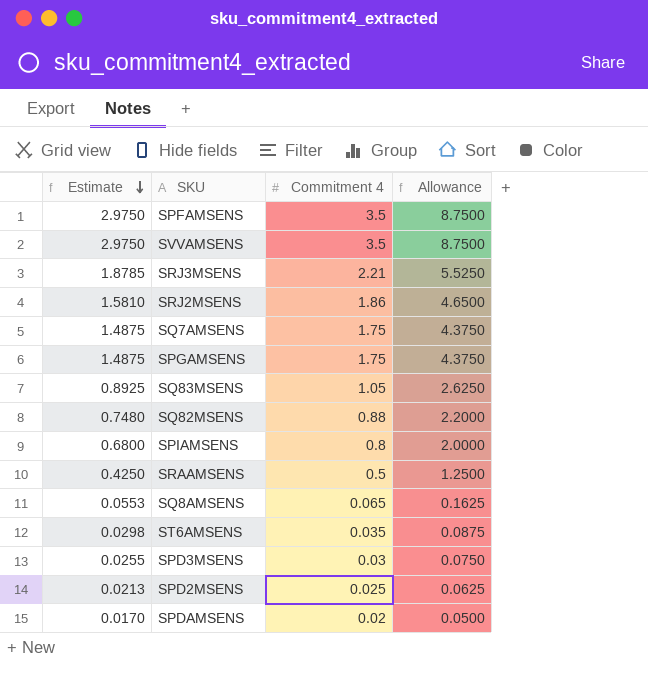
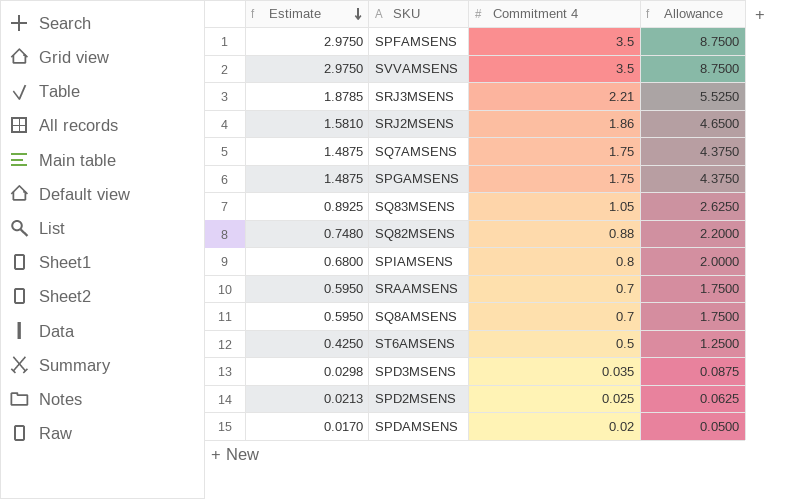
SRAAMSENS | Estimate: 0.4250 -> 0.5950
SRAAMSENS | Commitment 4: 0.5 -> 0.7
SRAAMSENS | Allowance: 1.2500 -> 1.7500
SQ8AMSENS | Estimate: 0.0553 -> 0.5950
SQ8AMSENS | Commitment 4: 0.065 -> 0.7
SQ8AMSENS | Allowance: 0.1625 -> 1.7500
ST6AMSENS | Estimate: 0.0298 -> 0.4250
ST6AMSENS | Commitment 4: 0.035 -> 0.5
ST6AMSENS | Allowance: 0.0875 -> 1.2500
SPD3MSENS | Estimate: 0.0255 -> 0.0298
SPD3MSENS | Commitment 4: 0.03 -> 0.035
SPD3MSENS | Allowance: 0.0750 -> 0.0875

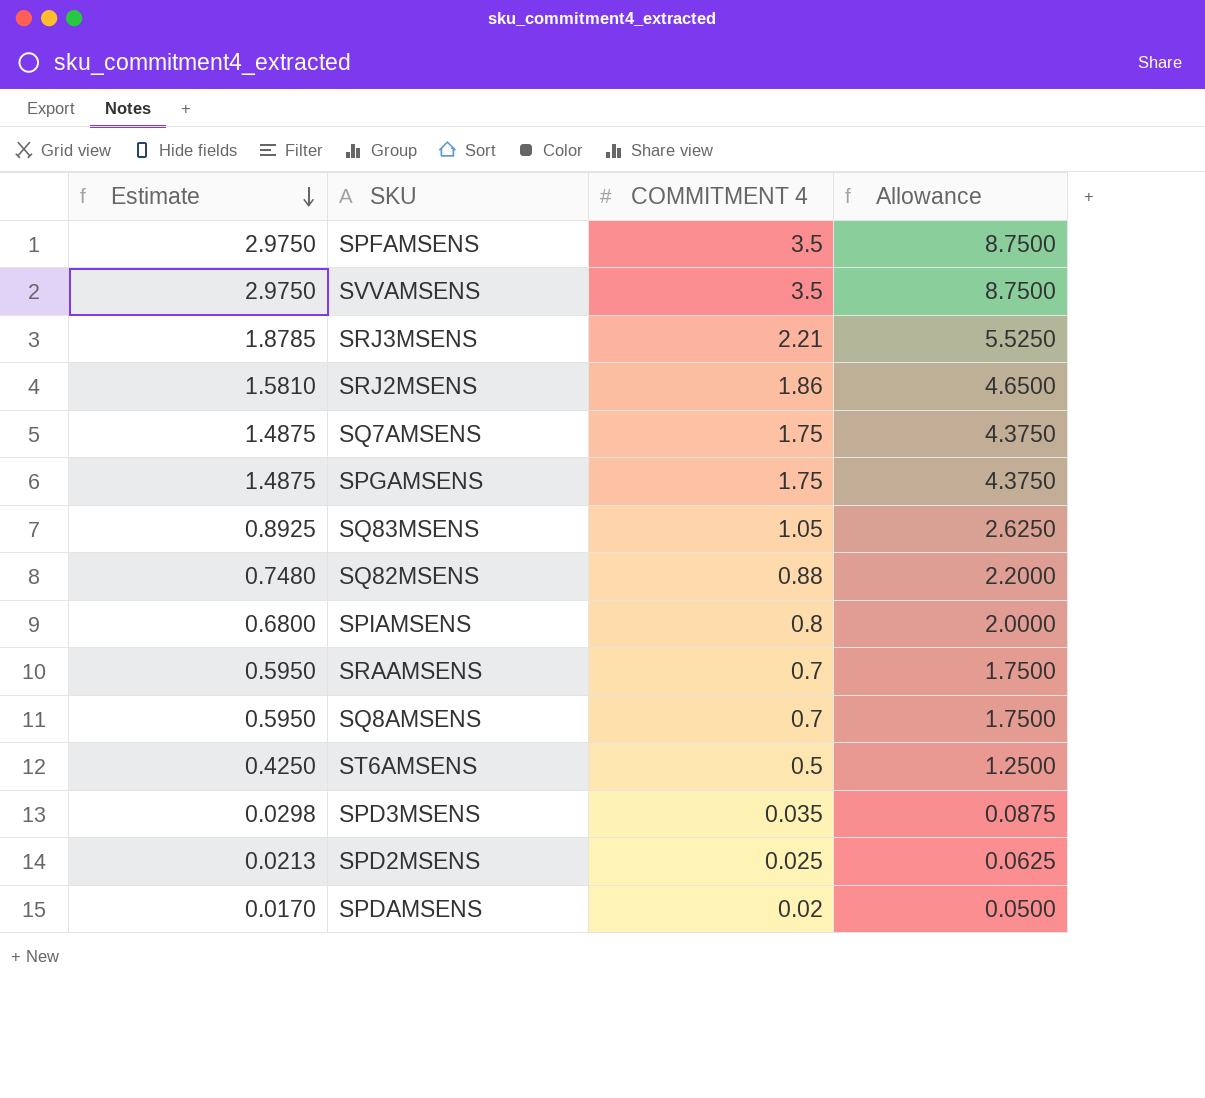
column name: Commitment 4 -> COMMITMENT 4

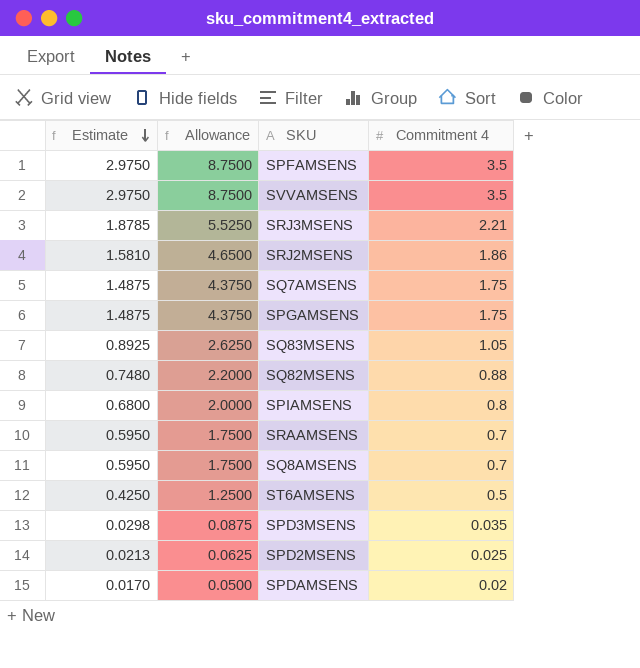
column Allowance | position: 4 -> 2
column name: COMMITMENT 4 -> Commitment 4

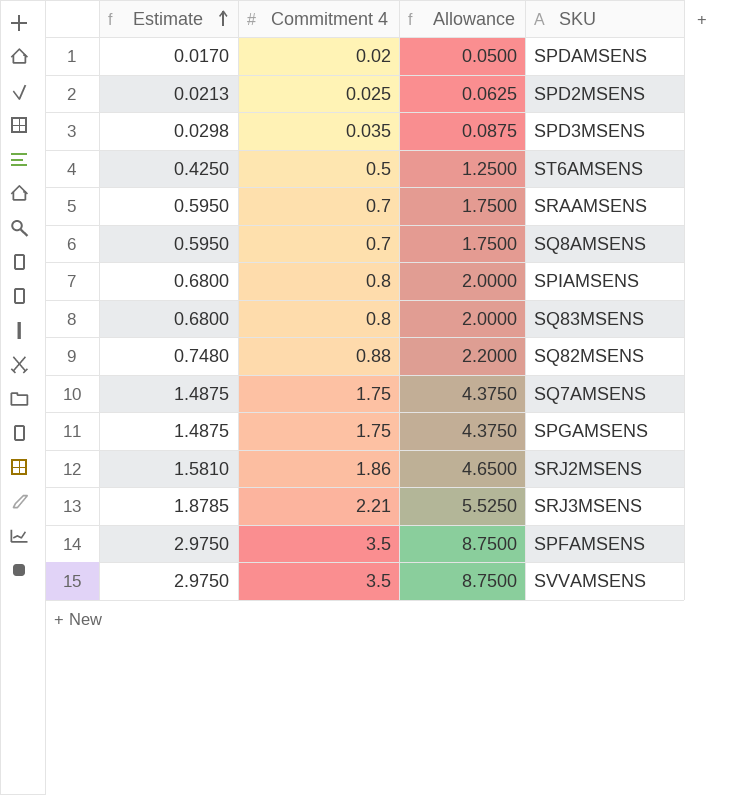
row order: Estimate descending -> Estimate ascending
column Commitment 4 | position: 4 -> 2
SQ83MSENS | Estimate: 0.8925 -> 0.6800
SQ83MSENS | Commitment 4: 1.05 -> 0.8
SQ83MSENS | Allowance: 2.6250 -> 2.0000

